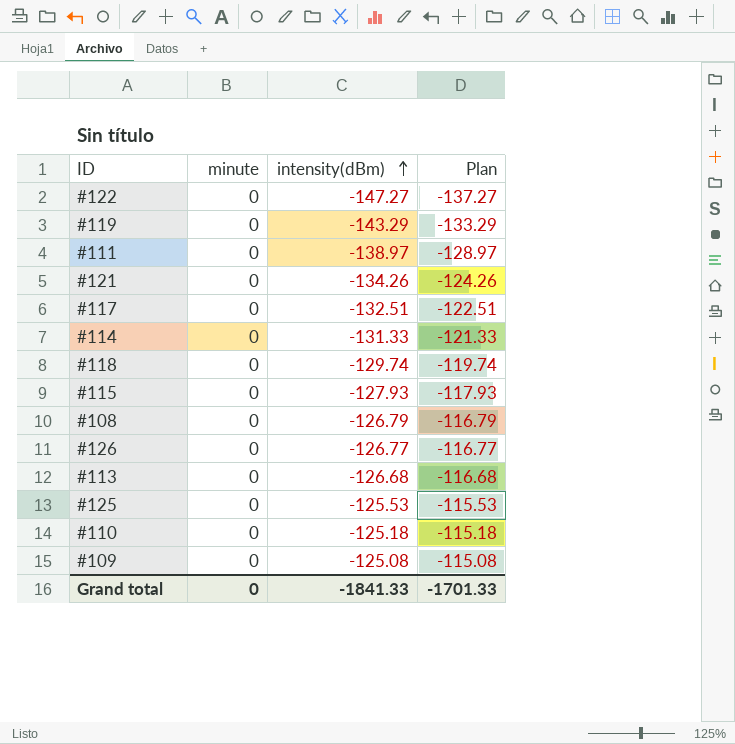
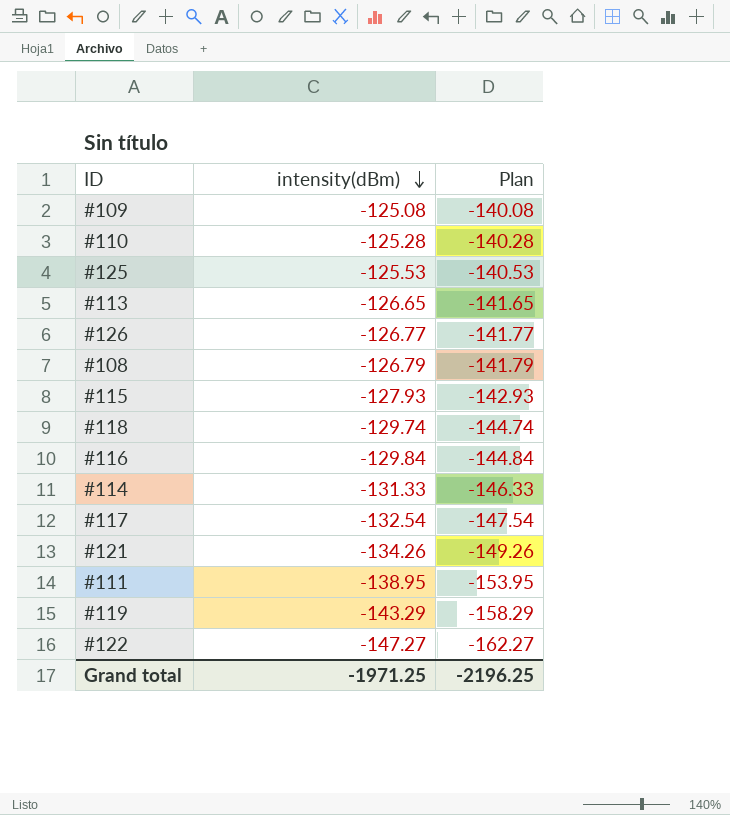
row order: intensity(dBm) ascending -> intensity(dBm) descending
column minute | position: 2 -> none
column Plan | formula: [intensity(dBm)] + 10 -> [intensity(dBm)] - 15
#110 | intensity(dBm): -125.18 -> -125.28
#113 | intensity(dBm): -126.68 -> -126.65
row #116: none -> -129.84 | -144.84
#117 | intensity(dBm): -132.51 -> -132.54
#111 | intensity(dBm): -138.97 -> -138.95
Grand total | intensity(dBm): -1841.33 -> -1971.25
Grand total | Plan: -1701.33 -> -2196.25

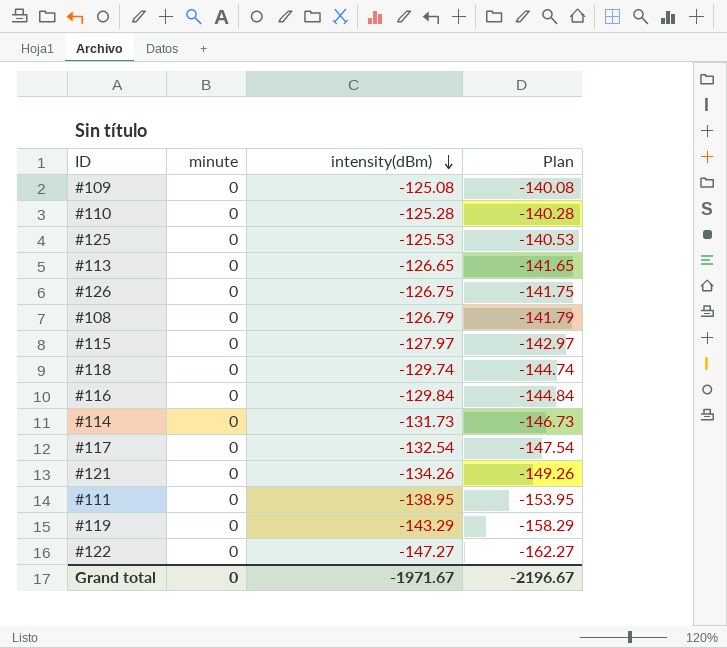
column minute | position: none -> 2
#126 | intensity(dBm): -126.77 -> -126.75
#126 | Plan: -141.77 -> -141.75
#115 | intensity(dBm): -127.93 -> -127.97
#115 | Plan: -142.93 -> -142.97
#114 | intensity(dBm): -131.33 -> -131.73
#114 | Plan: -146.33 -> -146.73
Grand total | intensity(dBm): -1971.25 -> -1971.67
Grand total | Plan: -2196.25 -> -2196.67

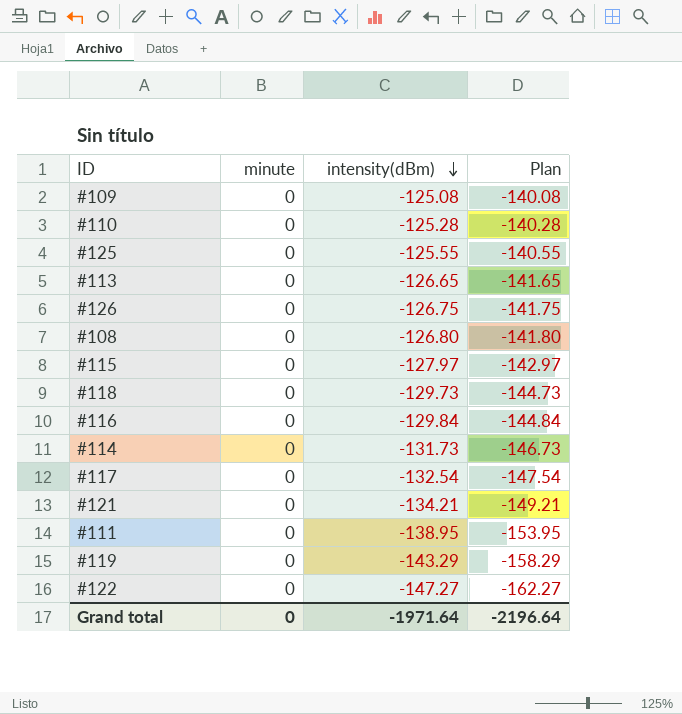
#125 | intensity(dBm): -125.53 -> -125.55
#125 | Plan: -140.53 -> -140.55
#108 | intensity(dBm): -126.79 -> -126.80
#108 | Plan: -141.79 -> -141.80
#118 | intensity(dBm): -129.74 -> -129.73
#118 | Plan: -144.74 -> -144.73
#121 | intensity(dBm): -134.26 -> -134.21
#121 | Plan: -149.26 -> -149.21
Grand total | intensity(dBm): -1971.67 -> -1971.64
Grand total | Plan: -2196.67 -> -2196.64

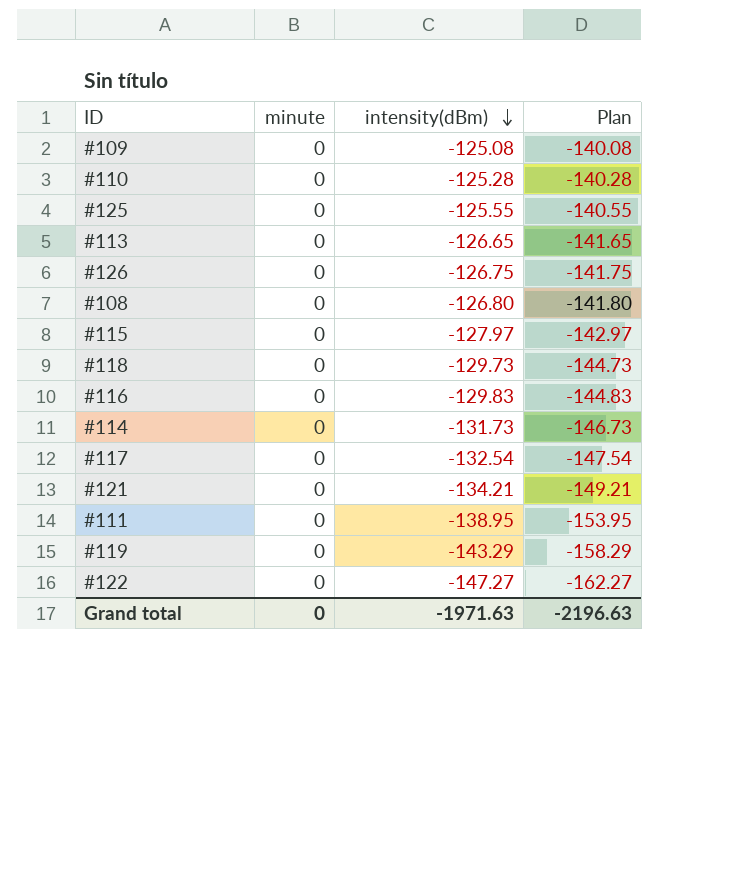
#116 | intensity(dBm): -129.84 -> -129.83
#116 | Plan: -144.84 -> -144.83
Grand total | intensity(dBm): -1971.64 -> -1971.63
Grand total | Plan: -2196.64 -> -2196.63

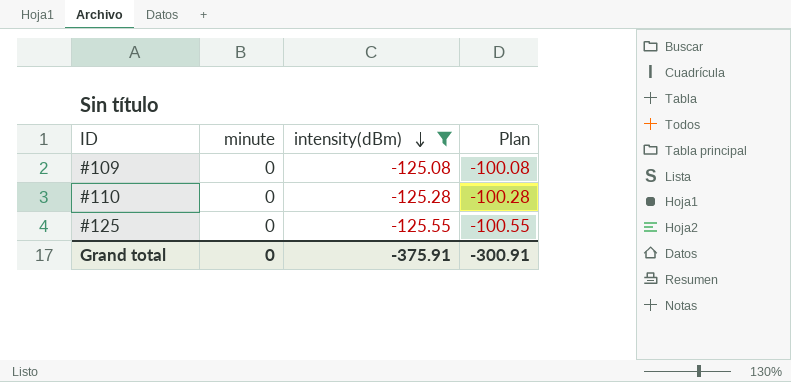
filter: none -> intensity(dBm) >= -125.55
column Plan | formula: [intensity(dBm)] - 15 -> [intensity(dBm)] + 25
Grand total | intensity(dBm): -1971.63 -> -375.91
Grand total | Plan: -2196.63 -> -300.91

